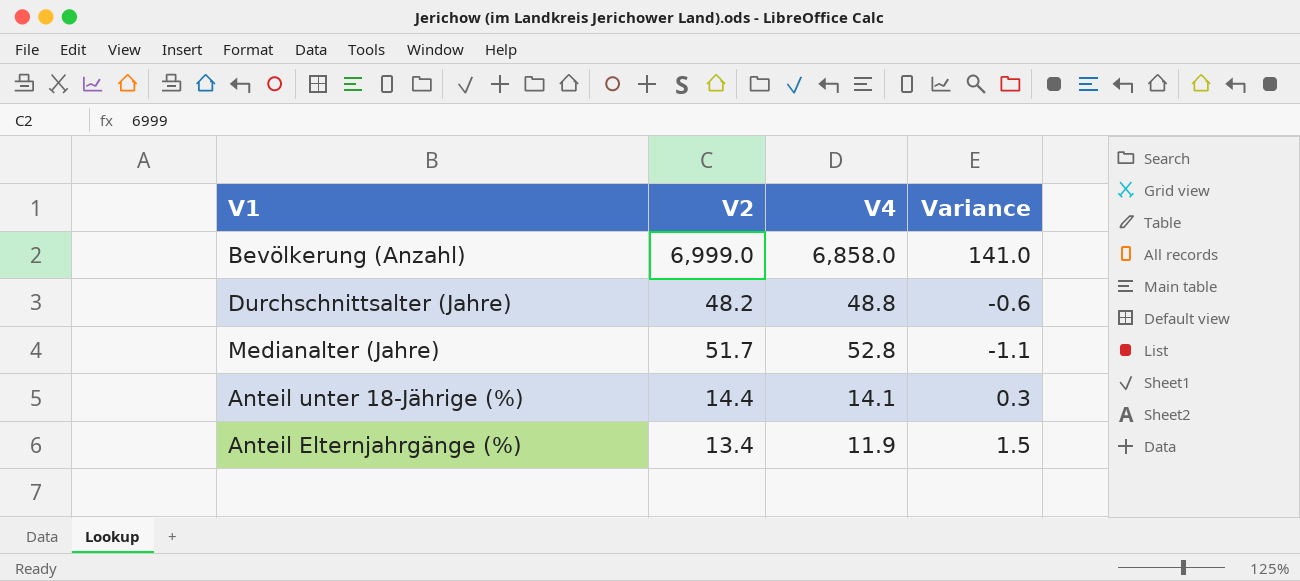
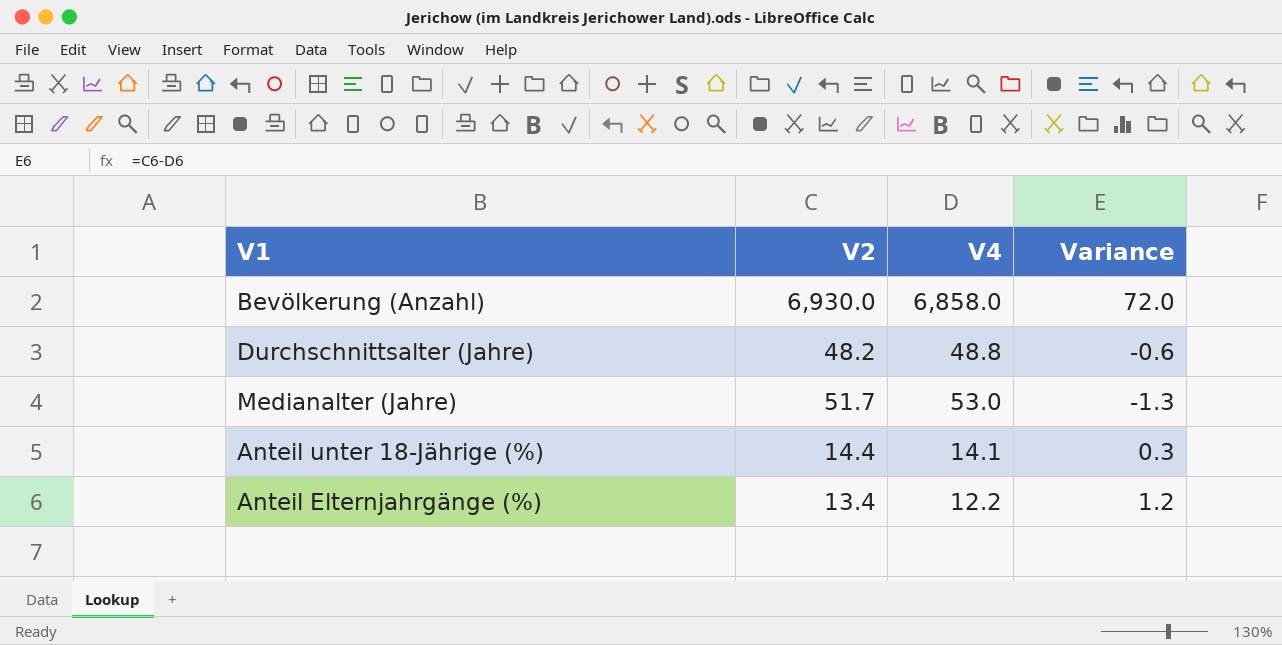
Bevölkerung (Anzahl) | V2: 6,999.0 -> 6,930.0
Bevölkerung (Anzahl) | Variance: 141.0 -> 72.0
Medianalter (Jahre) | V4: 52.8 -> 53.0
Medianalter (Jahre) | Variance: -1.1 -> -1.3
Anteil Elternjahrgänge (%) | V4: 11.9 -> 12.2
Anteil Elternjahrgänge (%) | Variance: 1.5 -> 1.2

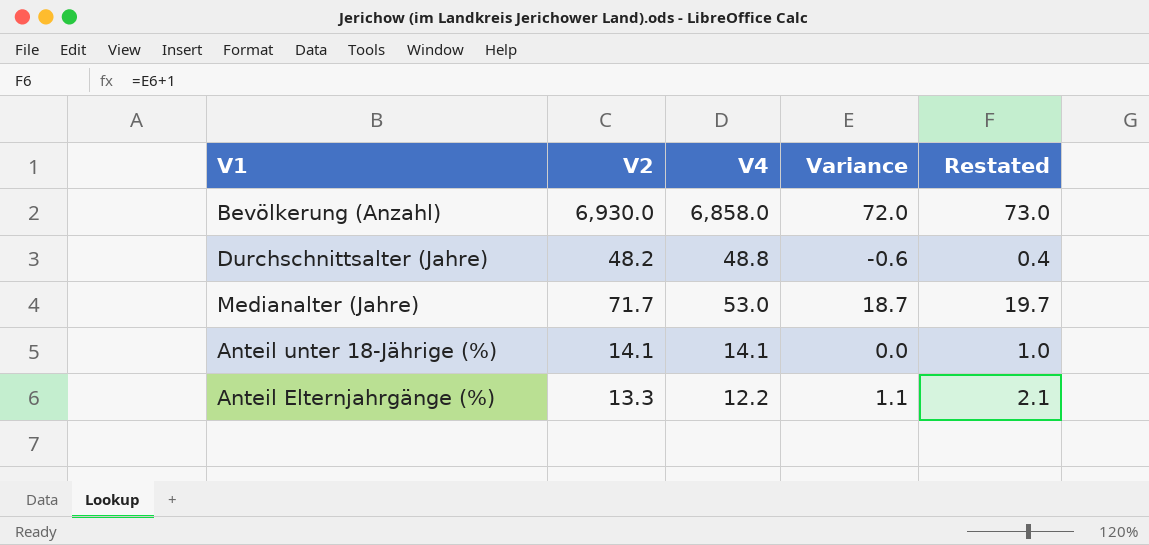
column Restated | formula: none -> [Variance] + 1
Medianalter (Jahre) | V2: 51.7 -> 71.7
Medianalter (Jahre) | Variance: -1.3 -> 18.7
Anteil unter 18-Jährige (%) | V2: 14.4 -> 14.1
Anteil unter 18-Jährige (%) | Variance: 0.3 -> 0.0
Anteil Elternjahrgänge (%) | V2: 13.4 -> 13.3
Anteil Elternjahrgänge (%) | Variance: 1.2 -> 1.1

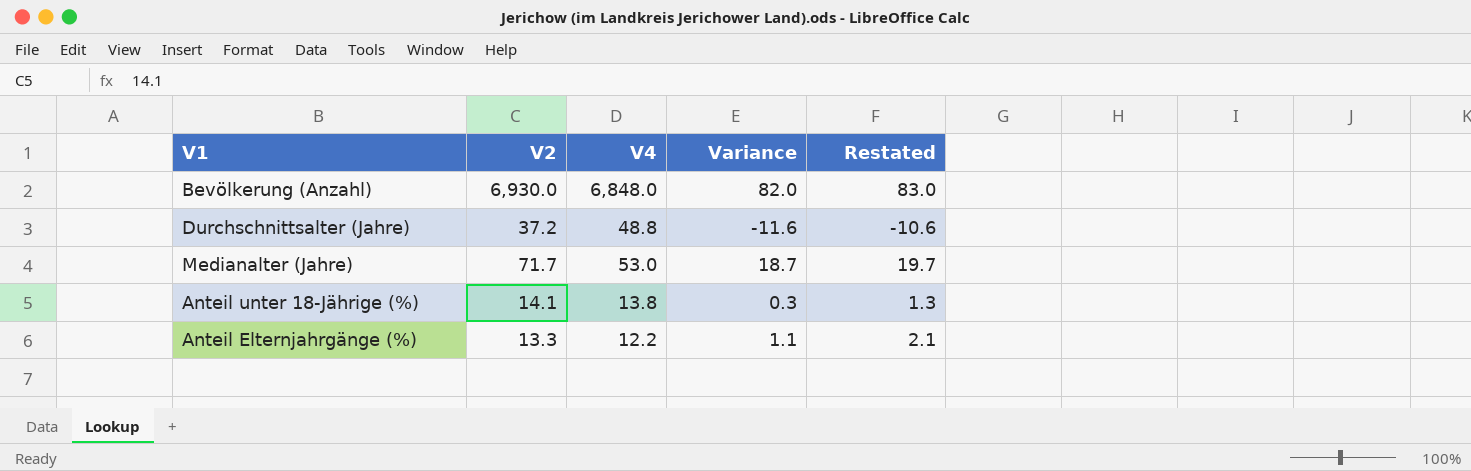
Bevölkerung (Anzahl) | V4: 6,858.0 -> 6,848.0
Bevölkerung (Anzahl) | Variance: 72.0 -> 82.0
Bevölkerung (Anzahl) | Restated: 73.0 -> 83.0
Durchschnittsalter (Jahre) | V2: 48.2 -> 37.2
Durchschnittsalter (Jahre) | Variance: -0.6 -> -11.6
Durchschnittsalter (Jahre) | Restated: 0.4 -> -10.6
Anteil unter 18-Jährige (%) | V4: 14.1 -> 13.8
Anteil unter 18-Jährige (%) | Variance: 0.0 -> 0.3
Anteil unter 18-Jährige (%) | Restated: 1.0 -> 1.3

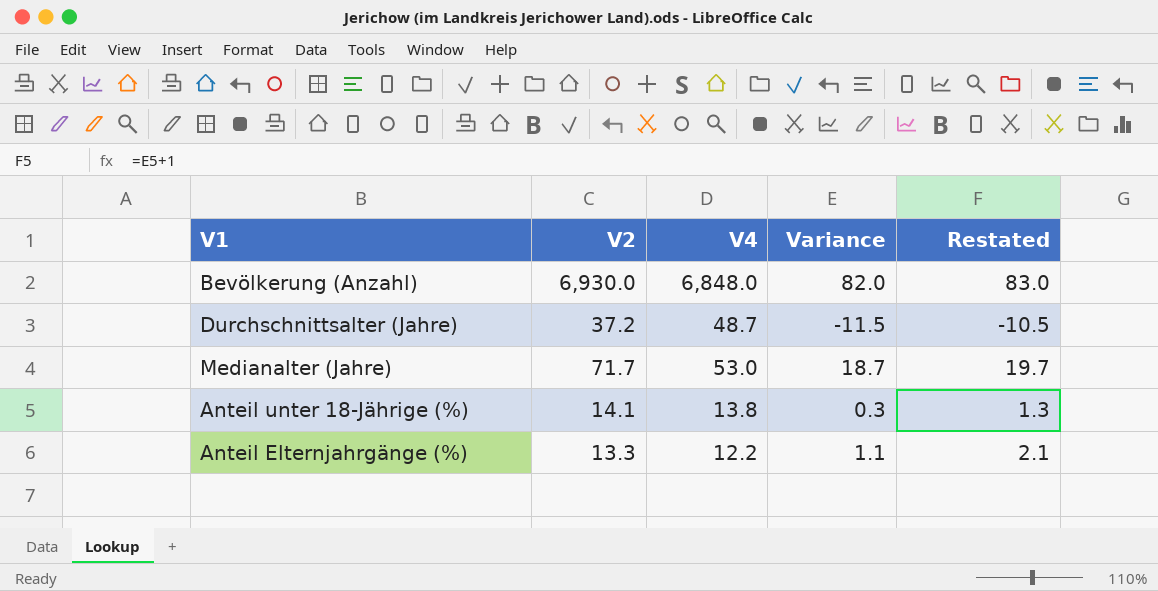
Durchschnittsalter (Jahre) | V4: 48.8 -> 48.7
Durchschnittsalter (Jahre) | Variance: -11.6 -> -11.5
Durchschnittsalter (Jahre) | Restated: -10.6 -> -10.5

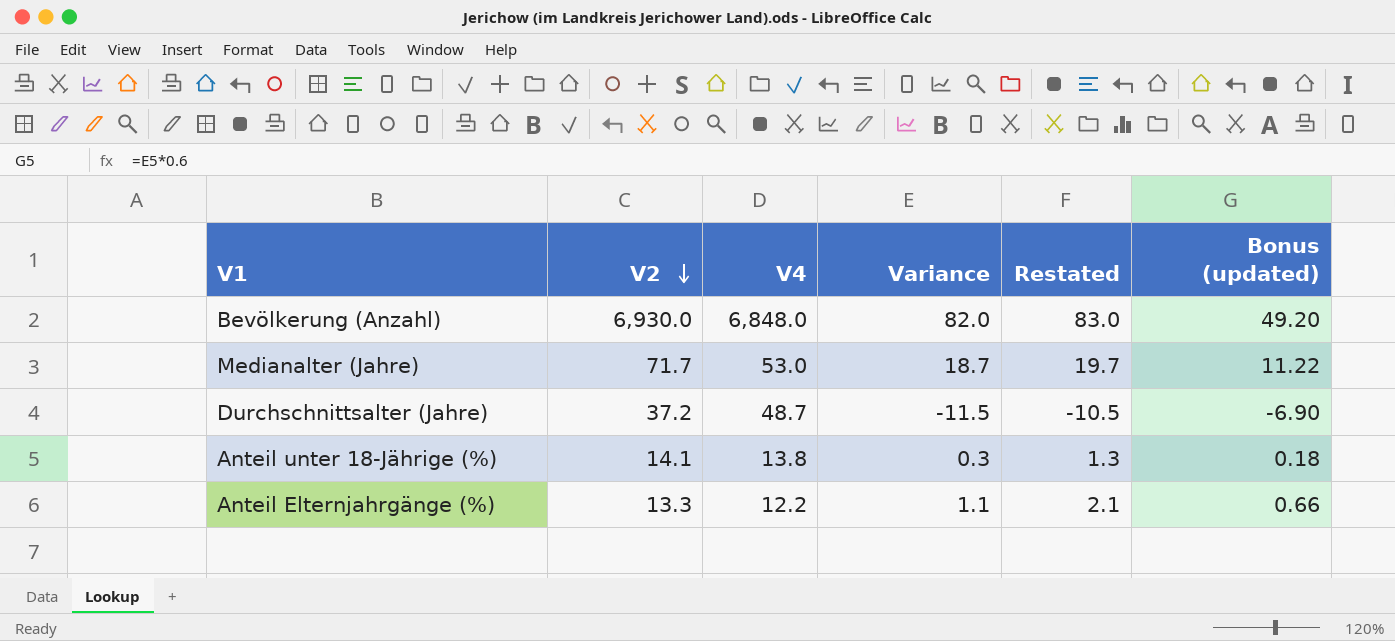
row order: none -> V2 descending
column Bonus (updated) | formula: none -> [Variance] * 0.6

